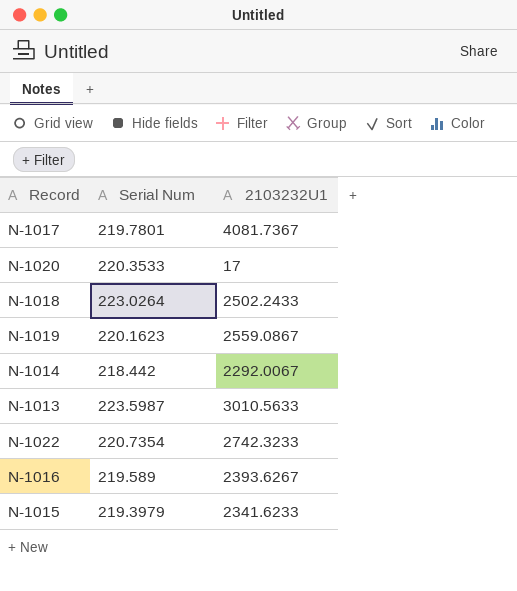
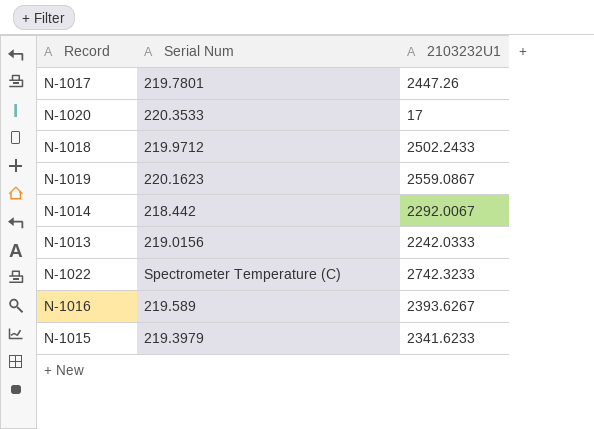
N-1017 | 2103232U1: 4081.7367 -> 2447.26
N-1018 | Serial Num: 223.0264 -> 219.9712
N-1013 | Serial Num: 223.5987 -> 219.0156
N-1013 | 2103232U1: 3010.5633 -> 2242.0333
N-1022 | Serial Num: 220.7354 -> Spectrometer Temperature (C)

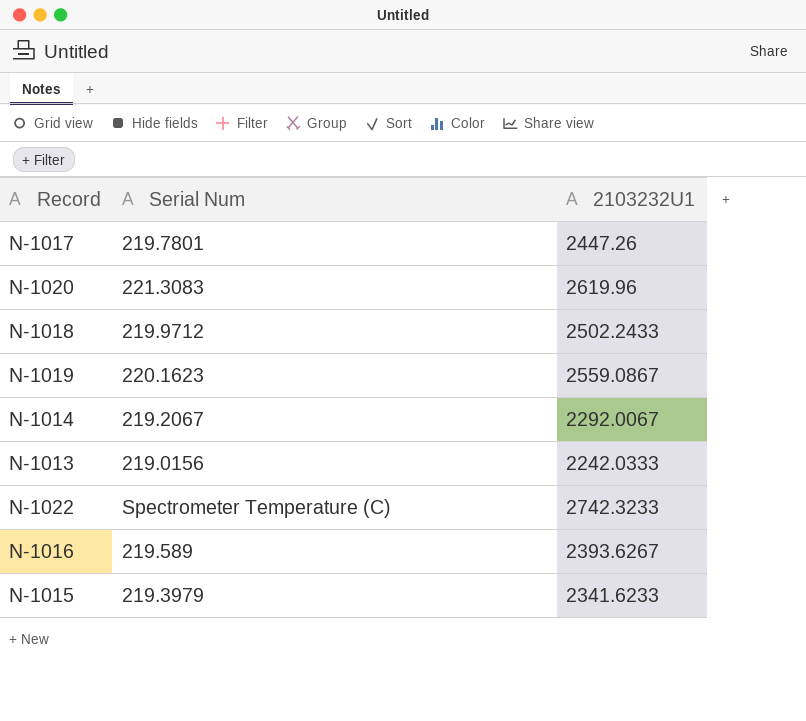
N-1020 | Serial Num: 220.3533 -> 221.3083
N-1020 | 2103232U1: 17 -> 2619.96
N-1014 | Serial Num: 218.442 -> 219.2067

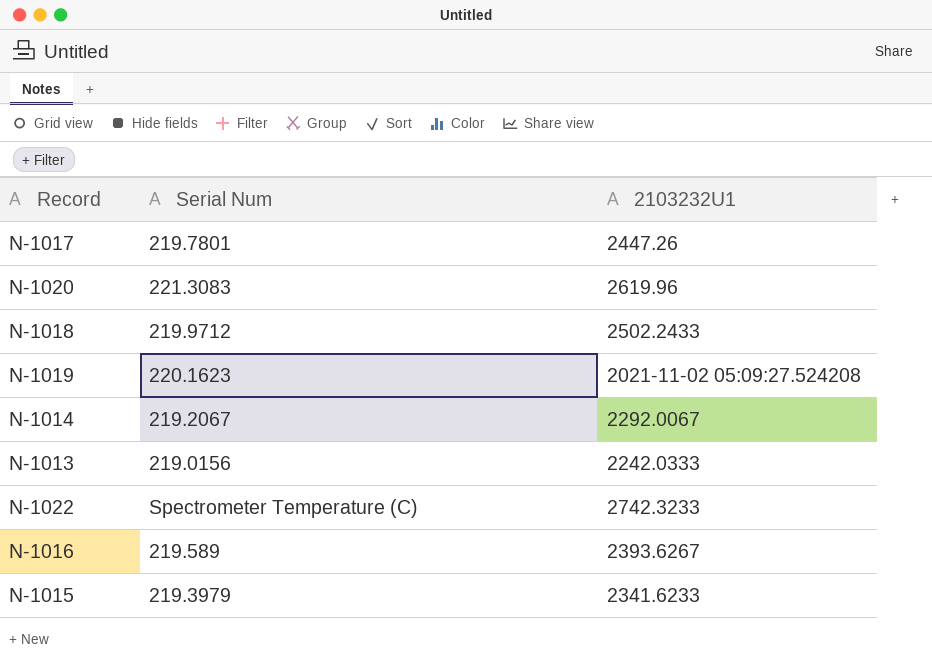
N-1019 | 2103232U1: 2559.0867 -> 2021-11-02 05:09:27.524208

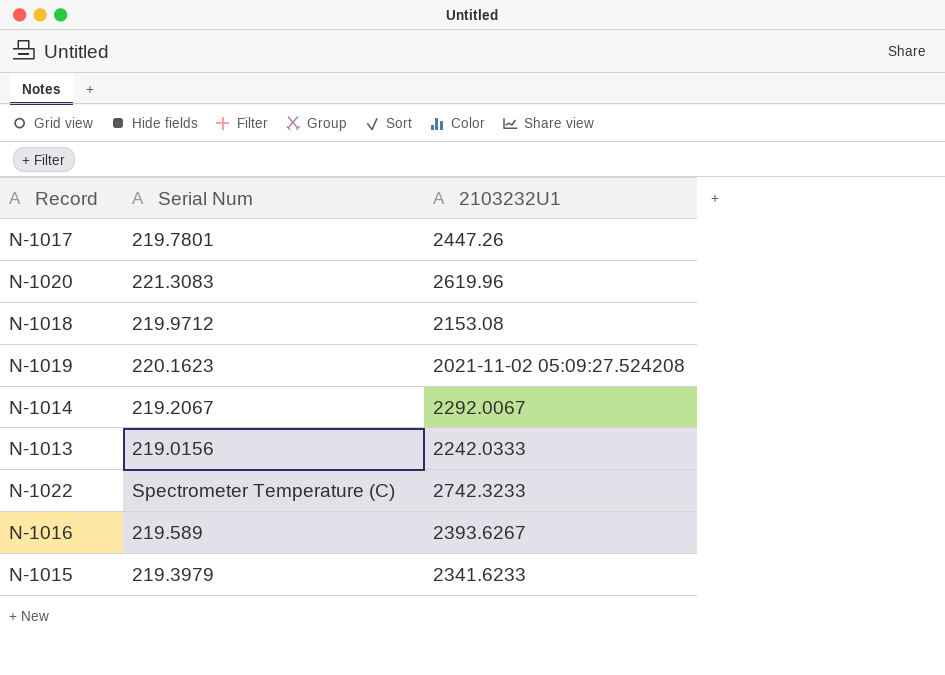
N-1018 | 2103232U1: 2502.2433 -> 2153.08

